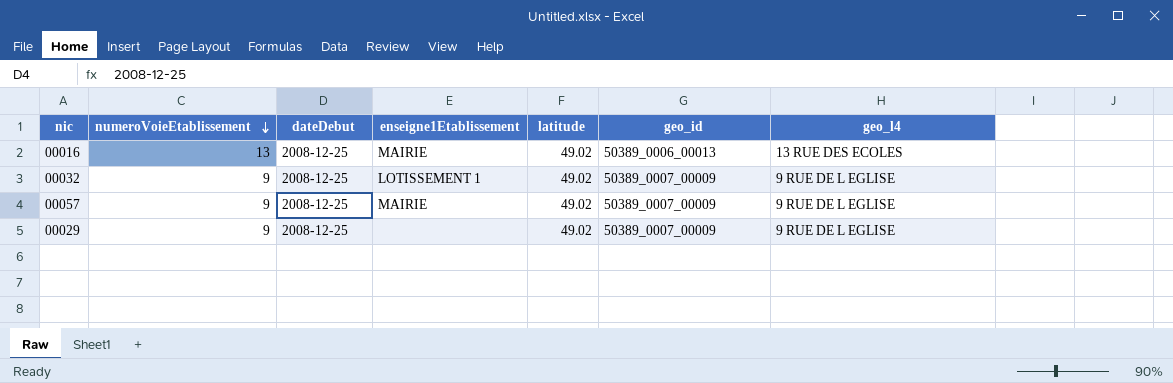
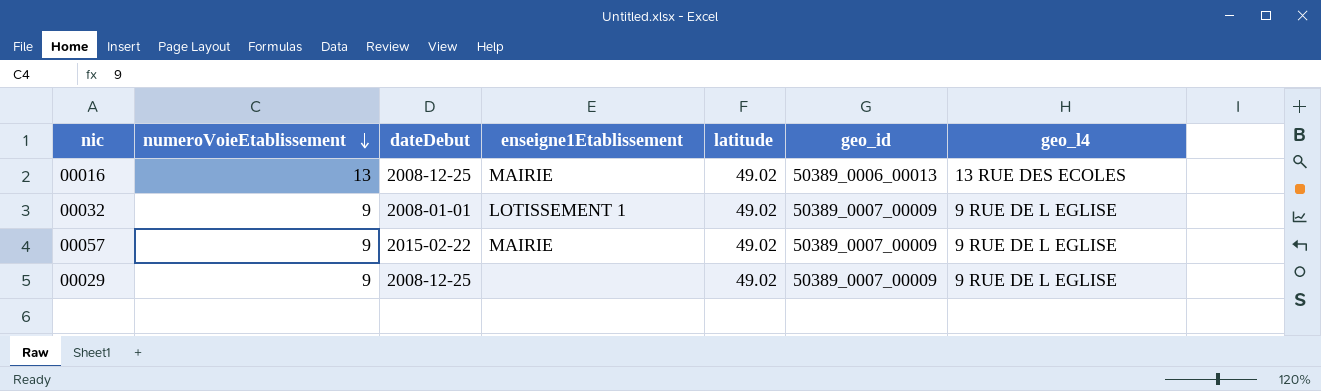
00032 | dateDebut: 2008-12-25 -> 2008-01-01
00057 | dateDebut: 2008-12-25 -> 2015-02-22

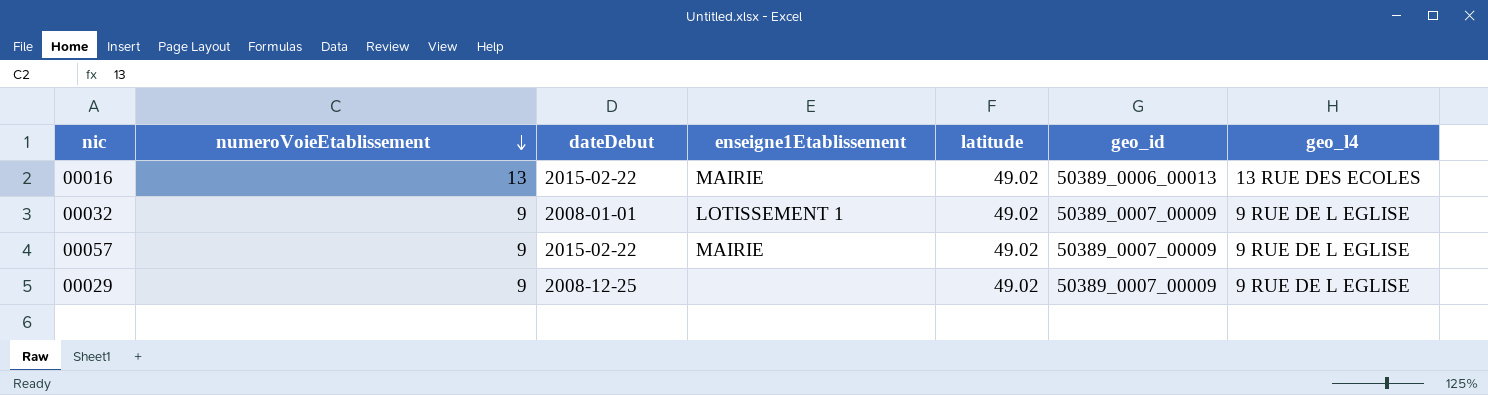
00016 | dateDebut: 2008-12-25 -> 2015-02-22

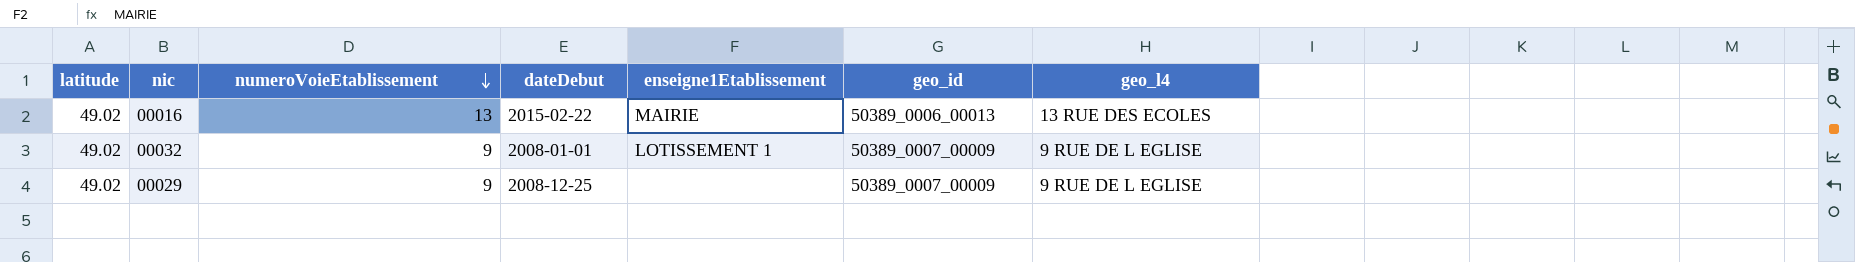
column latitude | position: 5 -> 1
row 00057: 9 | 2015-02-22 | MAIRIE | 49.02 | 50389_0007_00009 | 9 RUE DE L EGLISE -> none

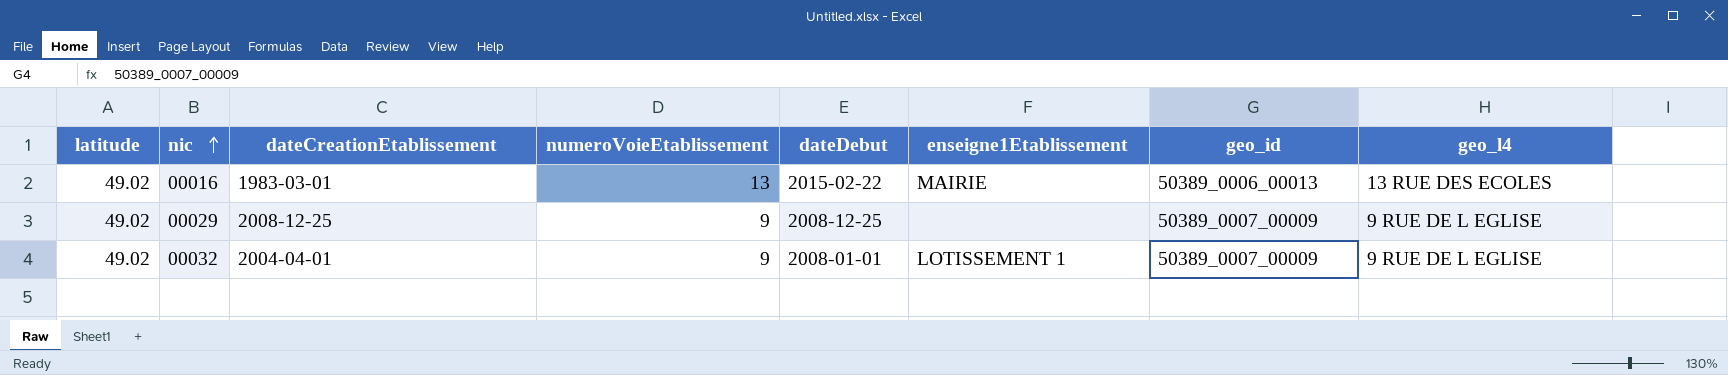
row order: numeroVoieEtablissement descending -> nic ascending
column dateCreationEtablissement | position: none -> 3

